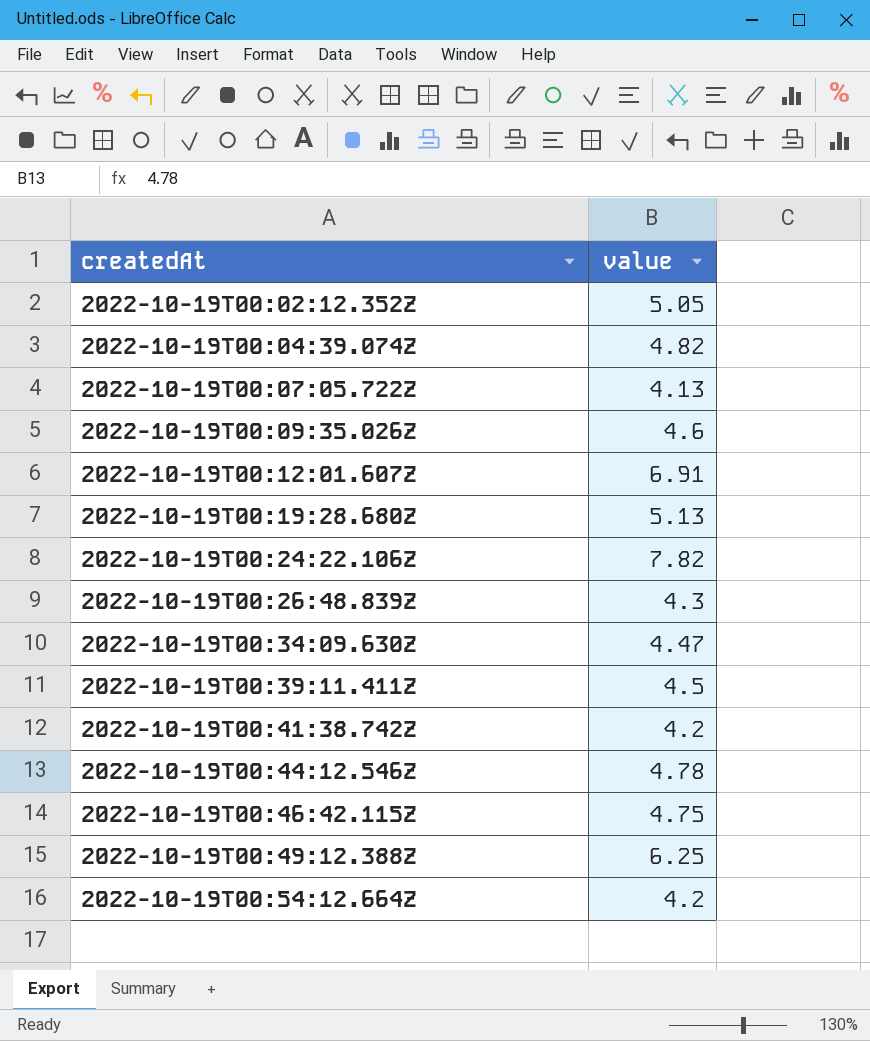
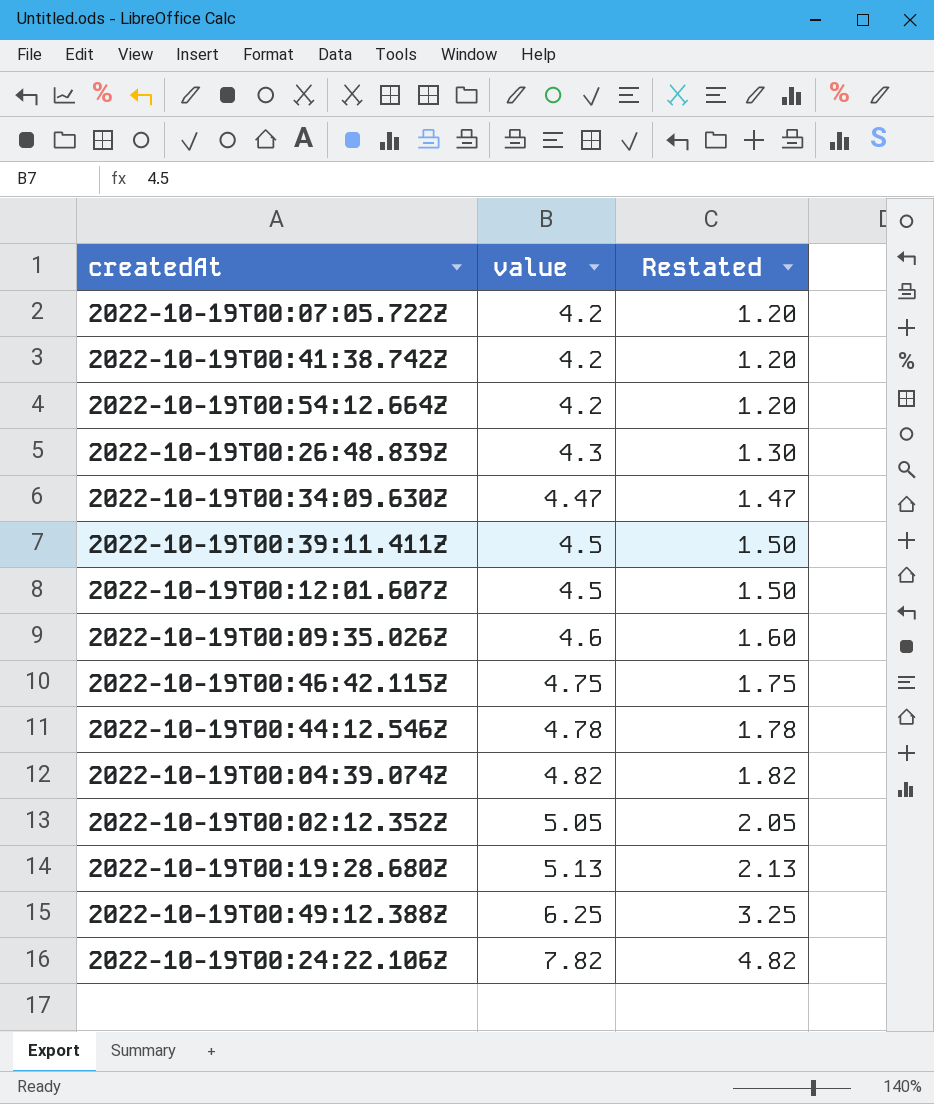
row order: createdAt ascending -> value ascending
column Restated | formula: none -> [value] - 3
2022-10-19T00:07:05.722Z | value: 4.13 -> 4.2
2022-10-19T00:12:01.607Z | value: 6.91 -> 4.5

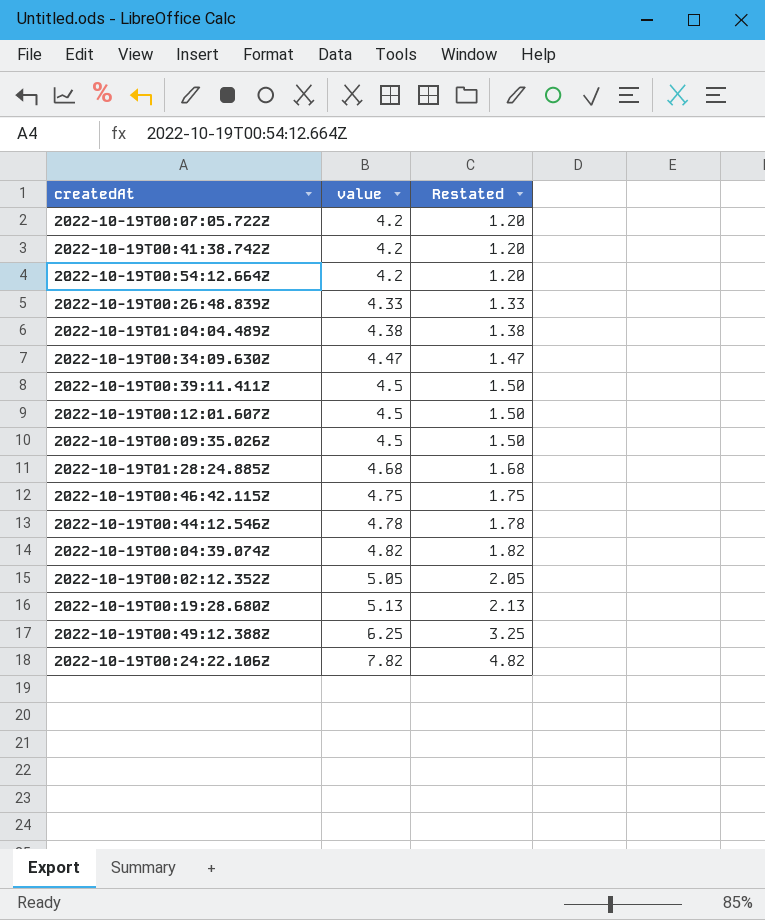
2022-10-19T00:26:48.839Z | value: 4.3 -> 4.33
2022-10-19T00:26:48.839Z | Restated: 1.30 -> 1.33
row 2022-10-19T01:04:04.489Z: none -> 4.38 | 1.38
2022-10-19T00:09:35.026Z | value: 4.6 -> 4.5
2022-10-19T00:09:35.026Z | Restated: 1.60 -> 1.50
row 2022-10-19T01:28:24.885Z: none -> 4.68 | 1.68

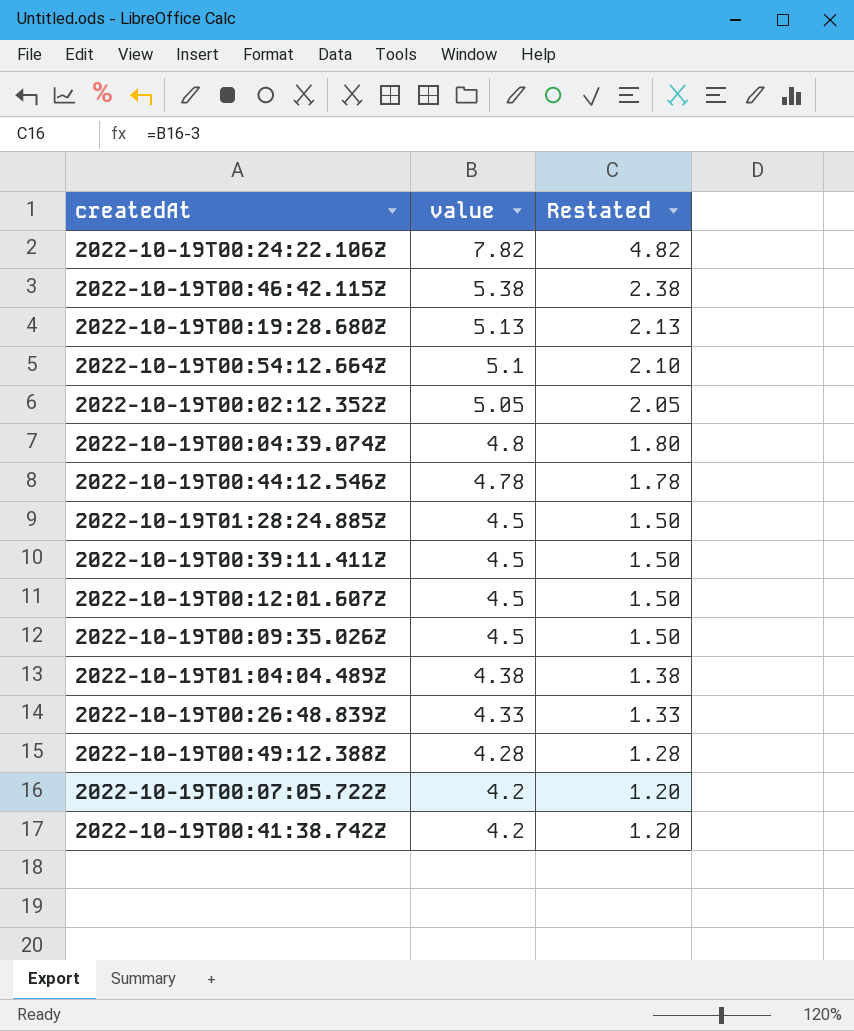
row order: value ascending -> value descending
row 2022-10-19T00:34:09.630Z: 4.47 | 1.47 -> none
2022-10-19T00:46:42.115Z | value: 4.75 -> 5.38
2022-10-19T00:46:42.115Z | Restated: 1.75 -> 2.38
2022-10-19T00:54:12.664Z | value: 4.2 -> 5.1
2022-10-19T00:54:12.664Z | Restated: 1.20 -> 2.10
2022-10-19T00:04:39.074Z | value: 4.82 -> 4.8
2022-10-19T00:04:39.074Z | Restated: 1.82 -> 1.80
2022-10-19T01:28:24.885Z | value: 4.68 -> 4.5
2022-10-19T01:28:24.885Z | Restated: 1.68 -> 1.50
2022-10-19T00:49:12.388Z | value: 6.25 -> 4.28
2022-10-19T00:49:12.388Z | Restated: 3.25 -> 1.28

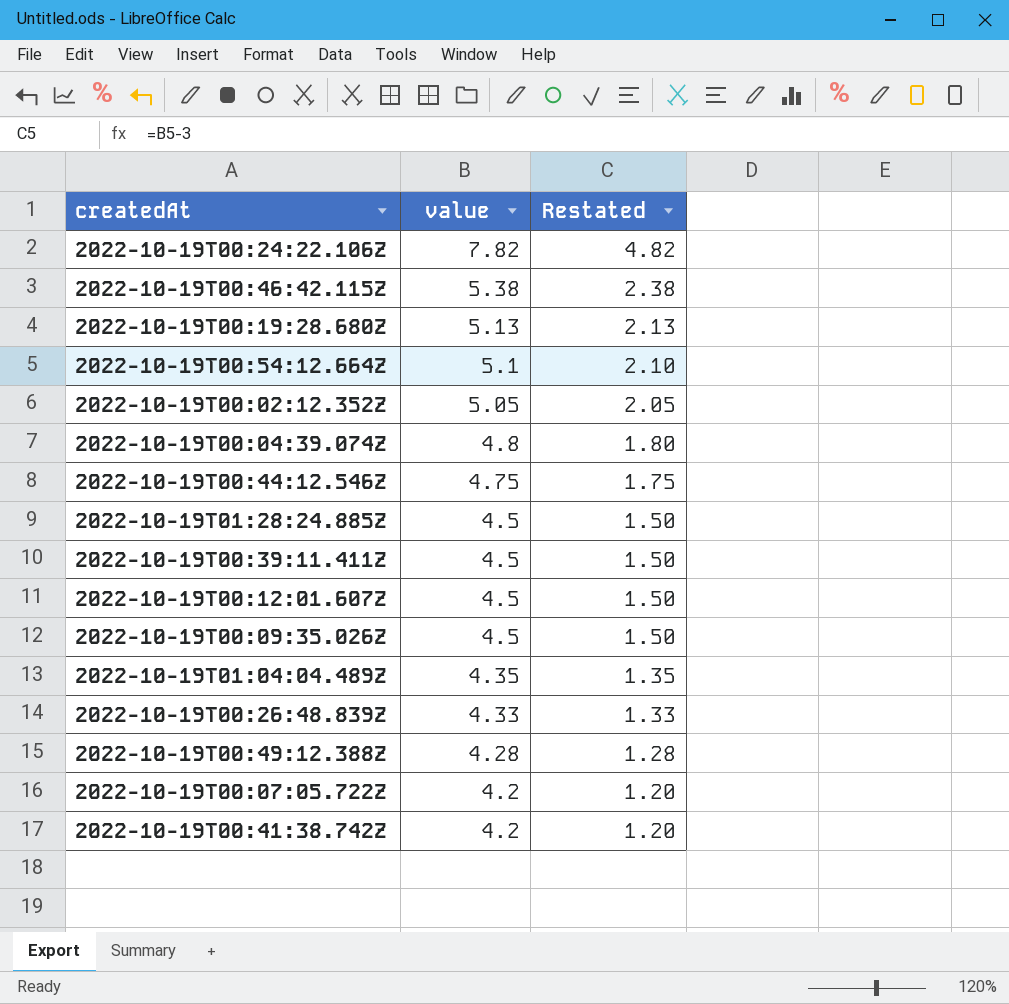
2022-10-19T00:44:12.546Z | value: 4.78 -> 4.75
2022-10-19T00:44:12.546Z | Restated: 1.78 -> 1.75
2022-10-19T01:04:04.489Z | value: 4.38 -> 4.35
2022-10-19T01:04:04.489Z | Restated: 1.38 -> 1.35

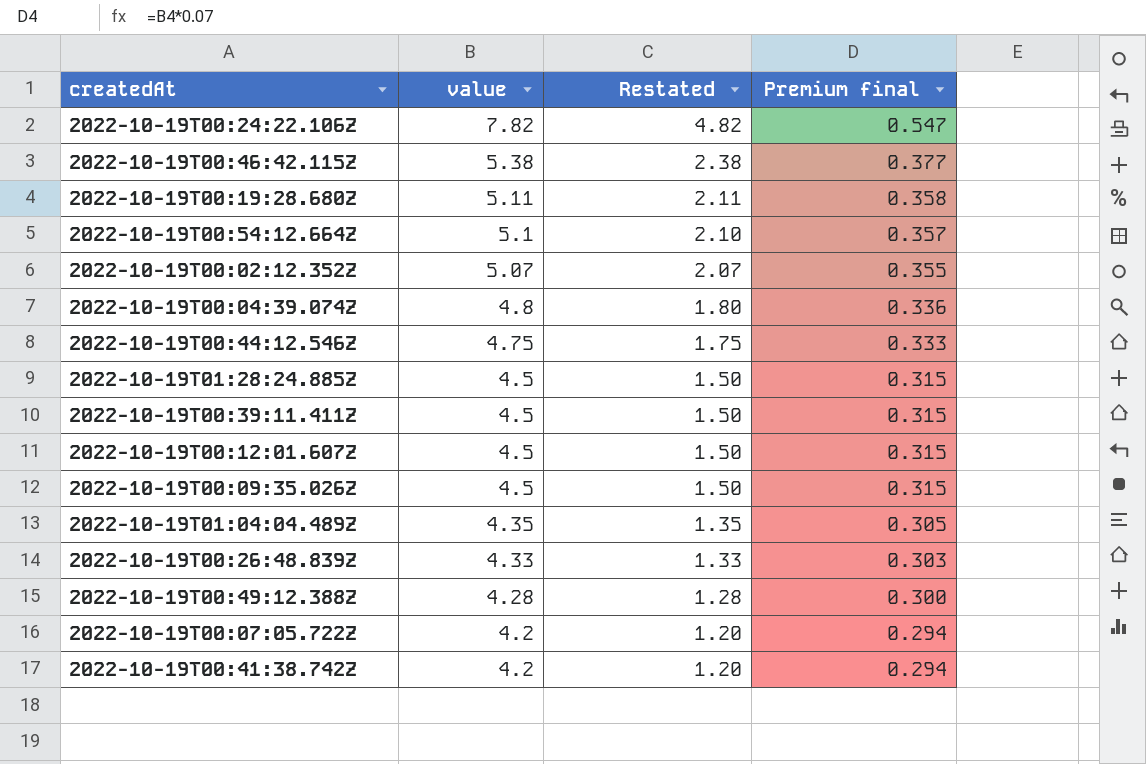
column Premium final | formula: none -> [value] * 0.07
2022-10-19T00:19:28.680Z | value: 5.13 -> 5.11
2022-10-19T00:19:28.680Z | Restated: 2.13 -> 2.11
2022-10-19T00:02:12.352Z | value: 5.05 -> 5.07
2022-10-19T00:02:12.352Z | Restated: 2.05 -> 2.07

